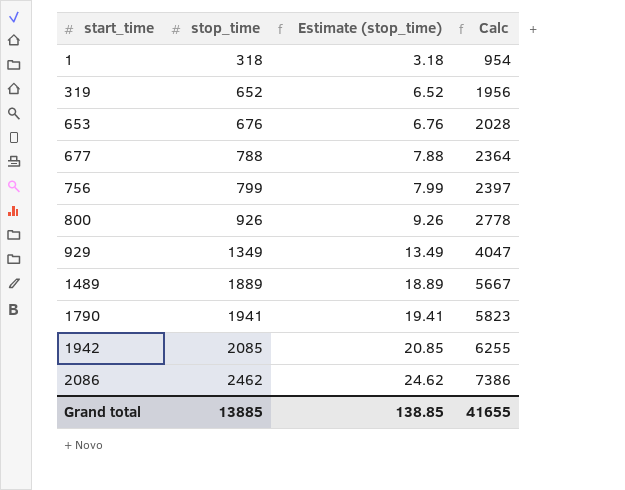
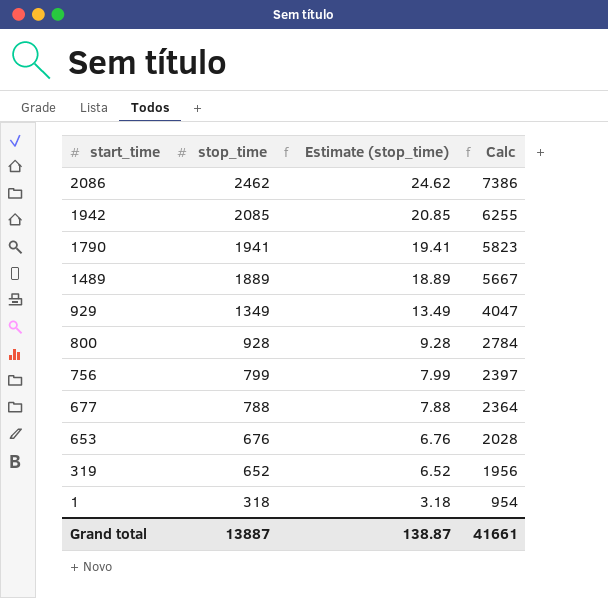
row order: start_time ascending -> start_time descending
800 | stop_time: 926 -> 928
800 | Estimate (stop_time): 9.26 -> 9.28
800 | Calc: 2778 -> 2784
Grand total | stop_time: 13885 -> 13887
Grand total | Estimate (stop_time): 138.85 -> 138.87
Grand total | Calc: 41655 -> 41661

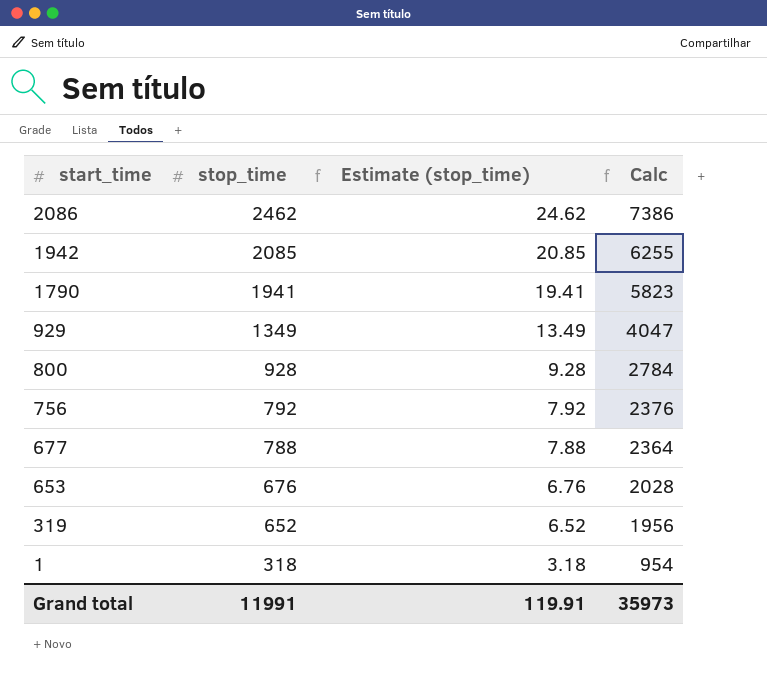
row 1489: 1889 | 18.89 | 5667 -> none
756 | stop_time: 799 -> 792
756 | Estimate (stop_time): 7.99 -> 7.92
756 | Calc: 2397 -> 2376
Grand total | stop_time: 13887 -> 11991
Grand total | Estimate (stop_time): 138.87 -> 119.91
Grand total | Calc: 41661 -> 35973

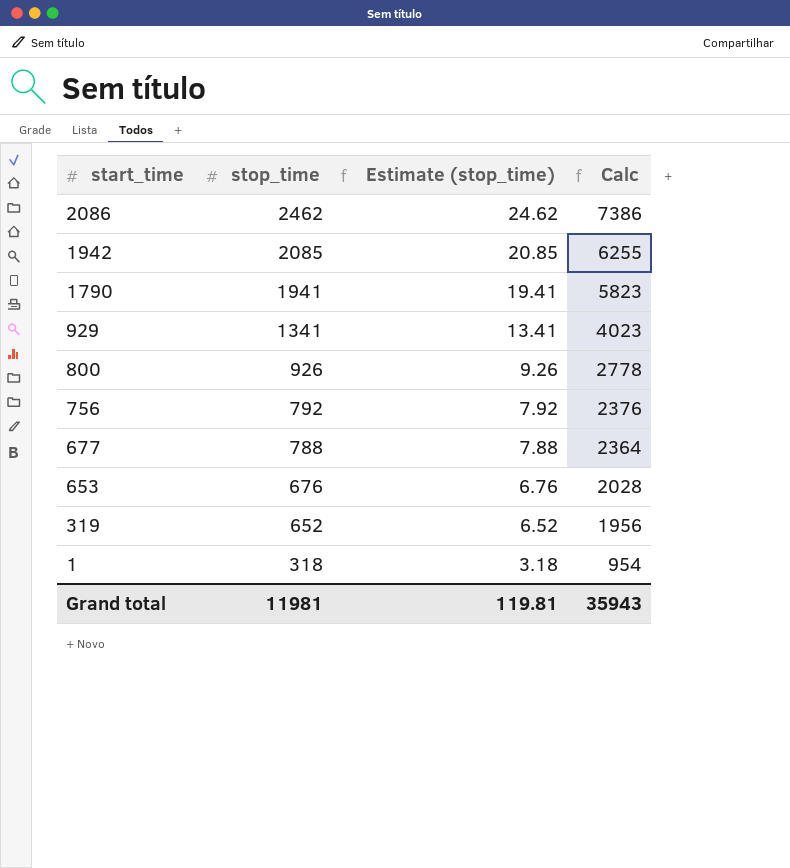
929 | stop_time: 1349 -> 1341
929 | Estimate (stop_time): 13.49 -> 13.41
929 | Calc: 4047 -> 4023
800 | stop_time: 928 -> 926
800 | Estimate (stop_time): 9.28 -> 9.26
800 | Calc: 2784 -> 2778
Grand total | stop_time: 11991 -> 11981
Grand total | Estimate (stop_time): 119.91 -> 119.81
Grand total | Calc: 35973 -> 35943

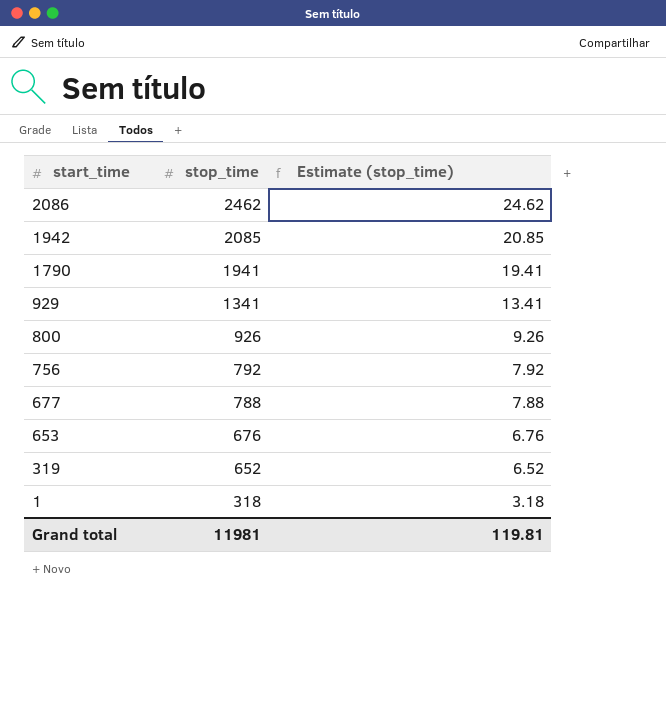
column Calc | formula: [stop_time] * 3 -> none

